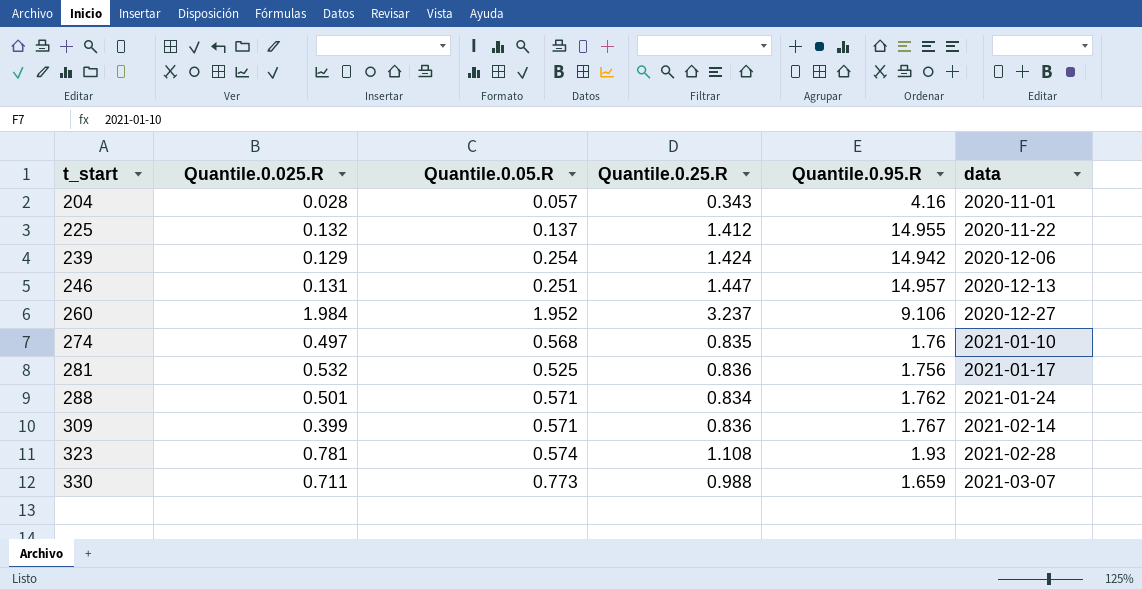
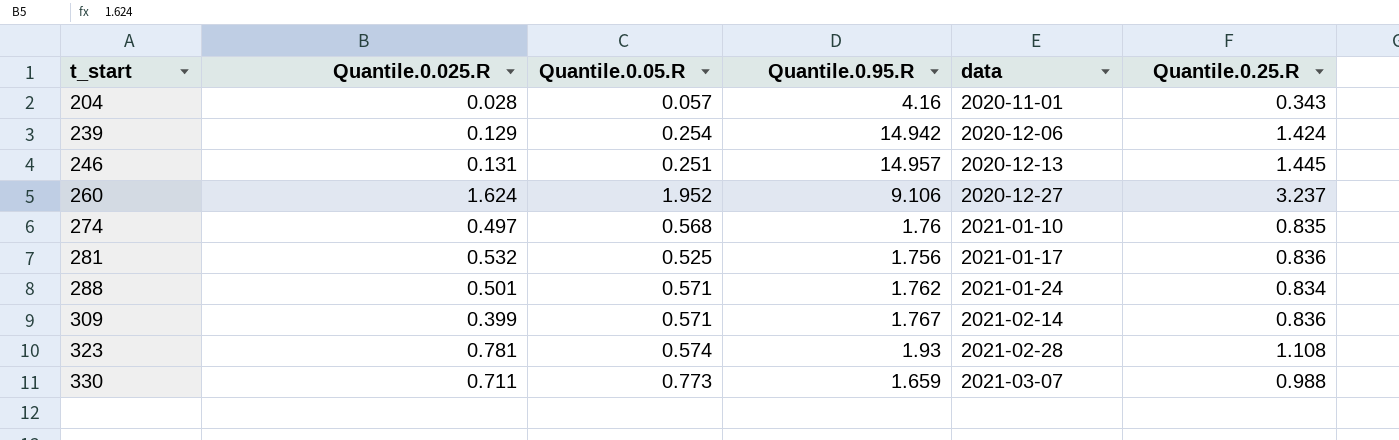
column Quantile.0.25.R | position: 4 -> 6
row 225: 0.132 | 0.137 | 1.412 | 14.955 | 2020-11-22 -> none
246 | Quantile.0.25.R: 1.447 -> 1.445
260 | Quantile.0.025.R: 1.984 -> 1.624

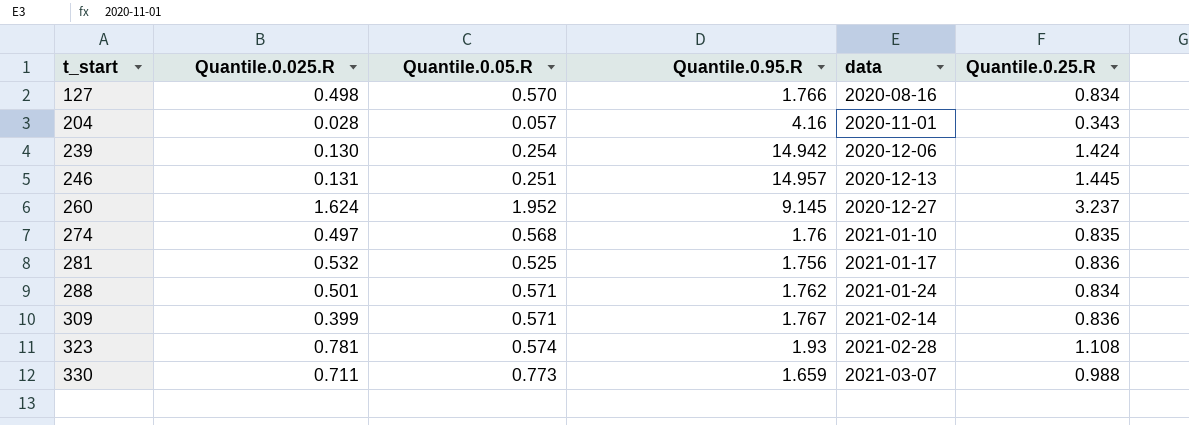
row 127: none -> 0.498 | 0.570 | 1.766 | 2020-08-16 | 0.834
239 | Quantile.0.025.R: 0.129 -> 0.130
260 | Quantile.0.95.R: 9.106 -> 9.145

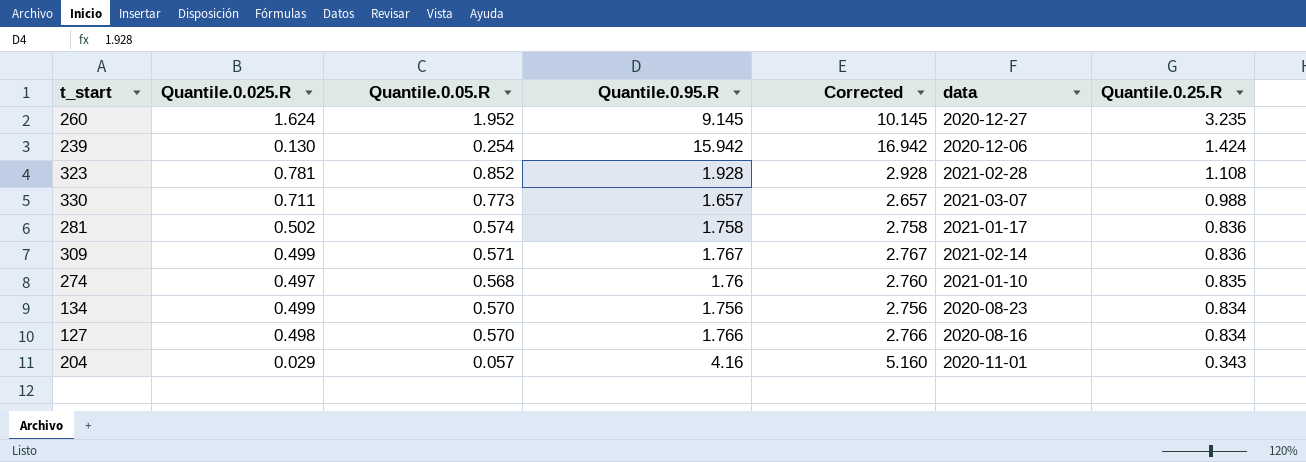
row order: t_start ascending -> Quantile.0.25.R descending
column Corrected | formula: none -> [Quantile.0.95.R] + 1
row 246: 0.131 | 0.251 | 14.957 | 2020-12-13 | 1.445 -> none
row 288: 0.501 | 0.571 | 1.762 | 2021-01-24 | 0.834 -> none
260 | Quantile.0.25.R: 3.237 -> 3.235
239 | Quantile.0.95.R: 14.942 -> 15.942
323 | Quantile.0.05.R: 0.574 -> 0.852
323 | Quantile.0.95.R: 1.93 -> 1.928
330 | Quantile.0.95.R: 1.659 -> 1.657
281 | Quantile.0.025.R: 0.532 -> 0.502
281 | Quantile.0.05.R: 0.525 -> 0.574
281 | Quantile.0.95.R: 1.756 -> 1.758
309 | Quantile.0.025.R: 0.399 -> 0.499
row 134: none -> 0.499 | 0.570 | 1.756 | 2.756 | 2020-08-23 | 0.834
204 | Quantile.0.025.R: 0.028 -> 0.029

